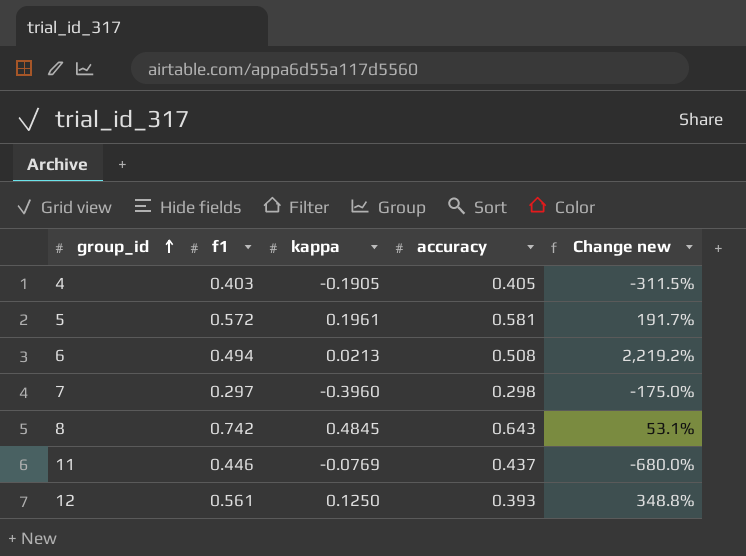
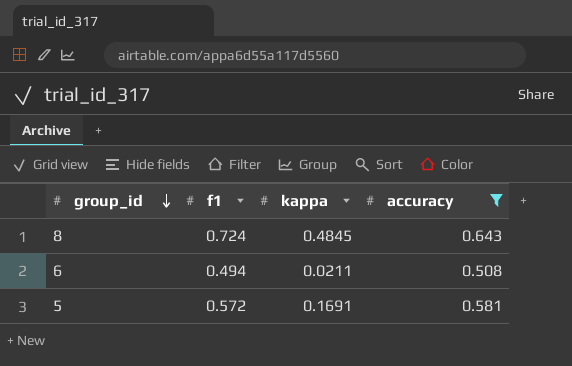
filter: none -> accuracy >= 0.508
row order: group_id ascending -> group_id descending
column Change new | formula: ([f1] - [kappa]) / [kappa] -> none
8 | f1: 0.742 -> 0.724
6 | kappa: 0.0213 -> 0.0211
5 | kappa: 0.1961 -> 0.1691

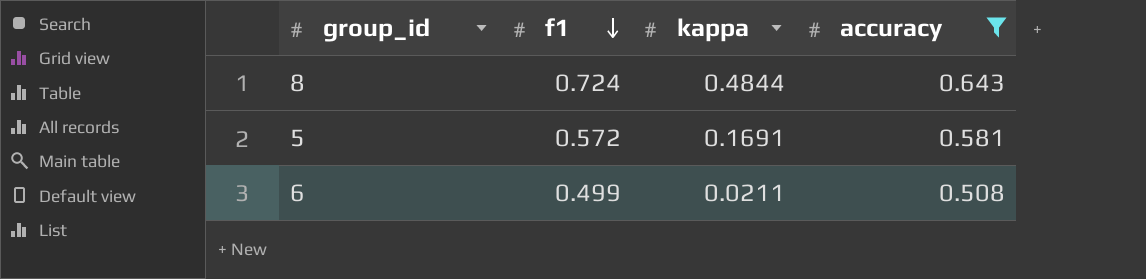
row order: group_id descending -> f1 descending
8 | kappa: 0.4845 -> 0.4844
6 | f1: 0.494 -> 0.499

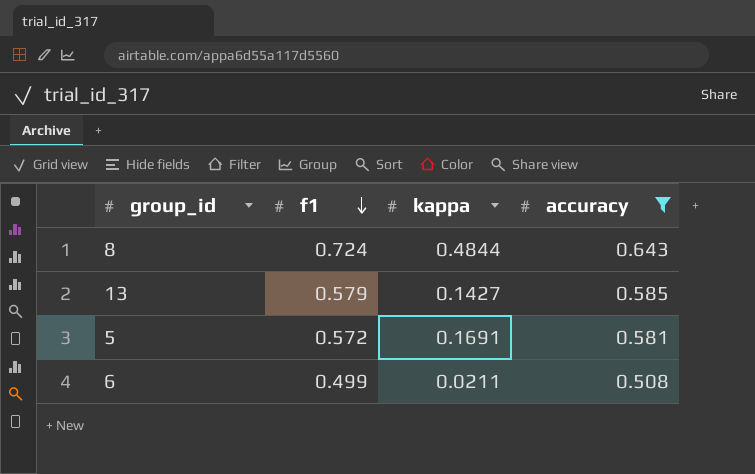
row 13: none -> 0.579 | 0.1427 | 0.585

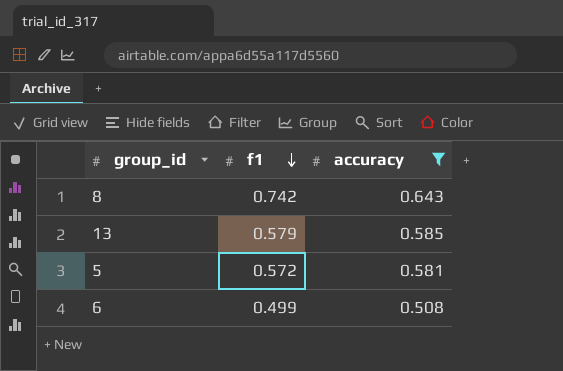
column kappa | position: 3 -> none
8 | f1: 0.724 -> 0.742

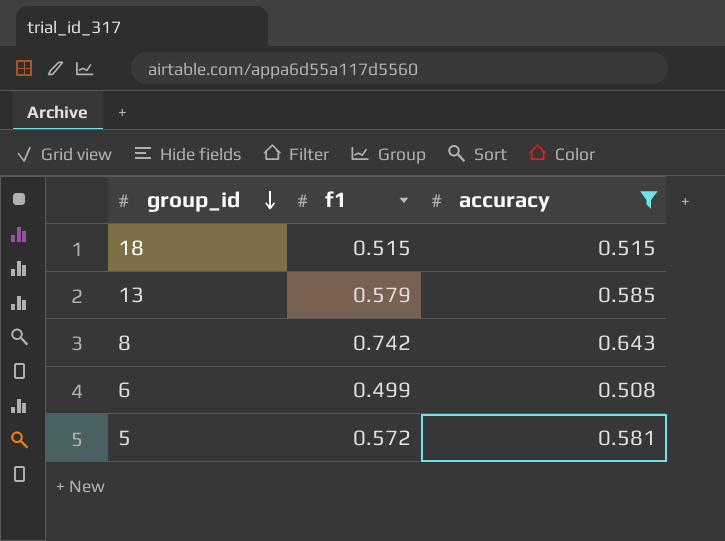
row order: f1 descending -> group_id descending
row 18: none -> 0.515 | 0.515

